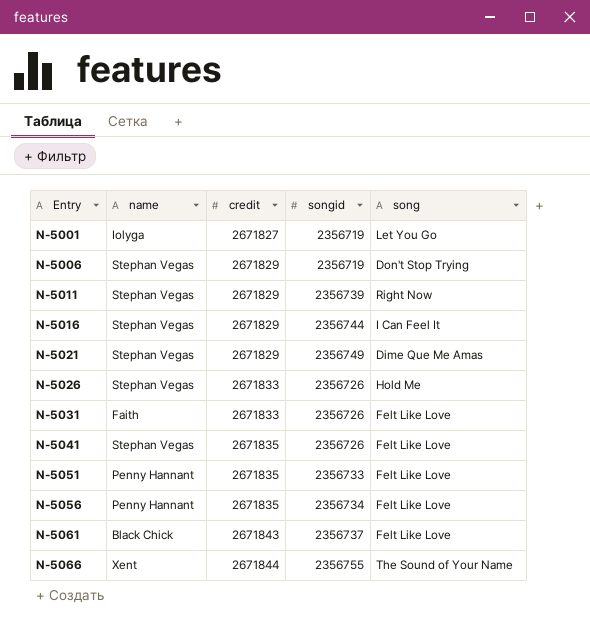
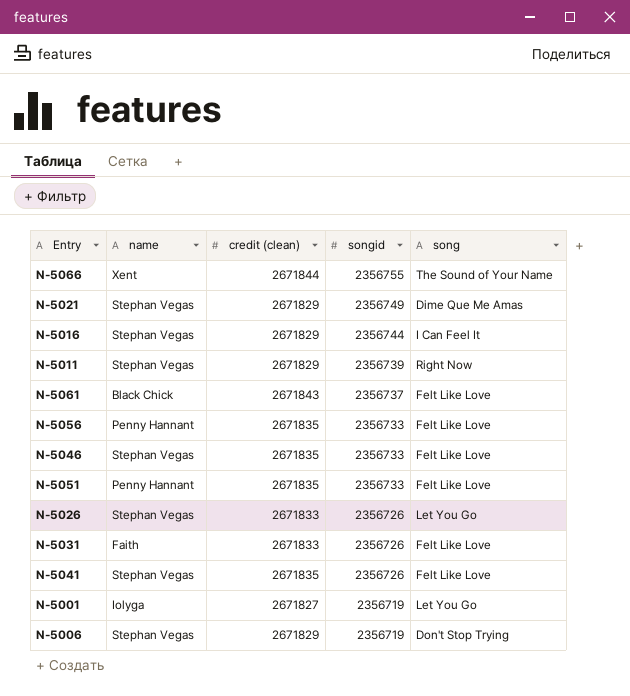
row order: Entry ascending -> songid descending
column name: credit -> credit (clean)
N-5056 | songid: 2356734 -> 2356733
row N-5046: none -> Stephan Vegas | 2671835 | 2356733 | Felt Like Love
N-5026 | song: Hold Me -> Let You Go

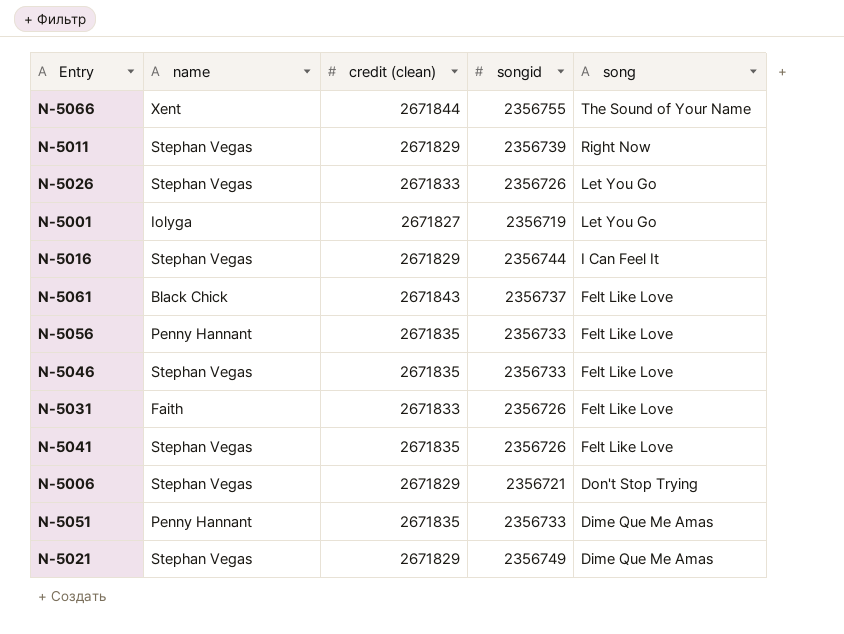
row order: songid descending -> song descending
N-5006 | songid: 2356719 -> 2356721
N-5051 | song: Felt Like Love -> Dime Que Me Amas

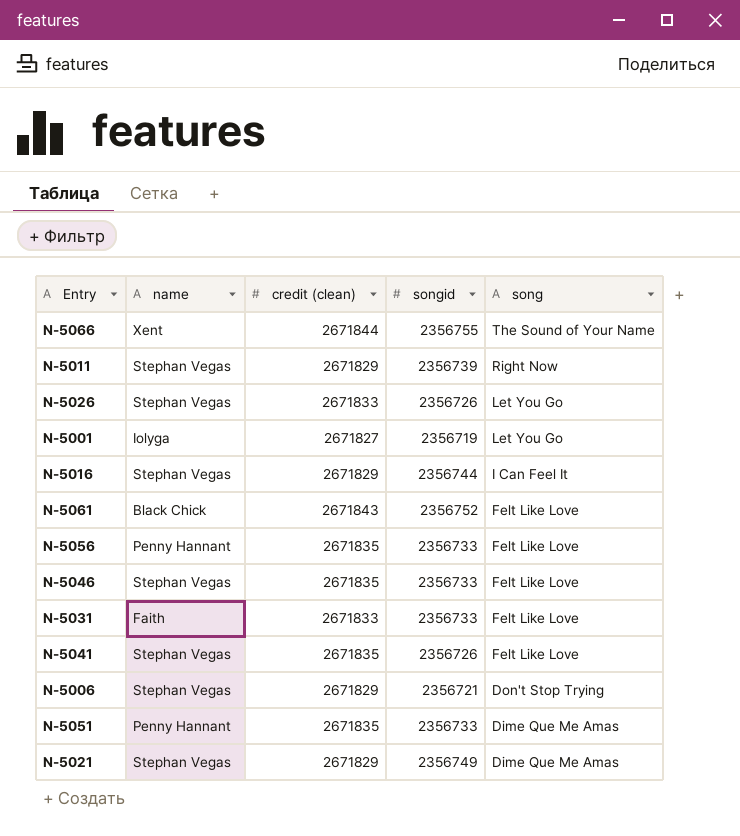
N-5061 | songid: 2356737 -> 2356752
N-5031 | songid: 2356726 -> 2356733

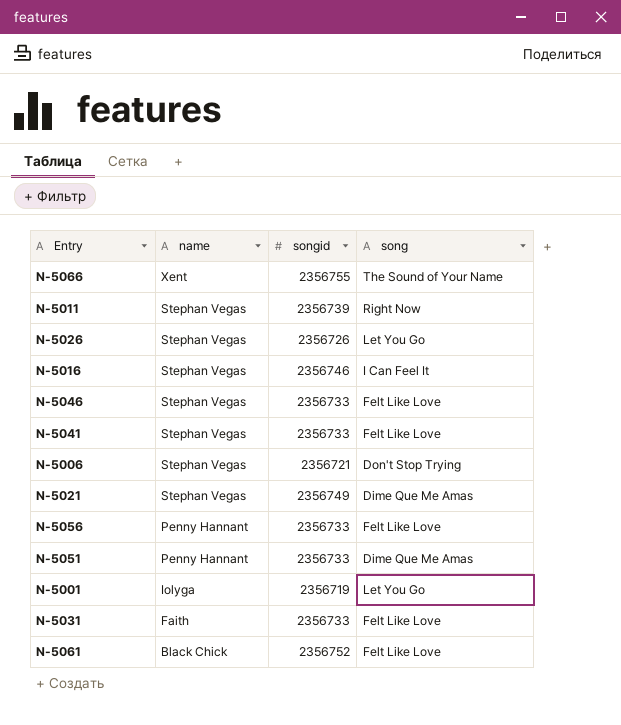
row order: song descending -> name descending
column credit (clean) | position: 3 -> none
N-5016 | songid: 2356744 -> 2356746
N-5041 | songid: 2356726 -> 2356733

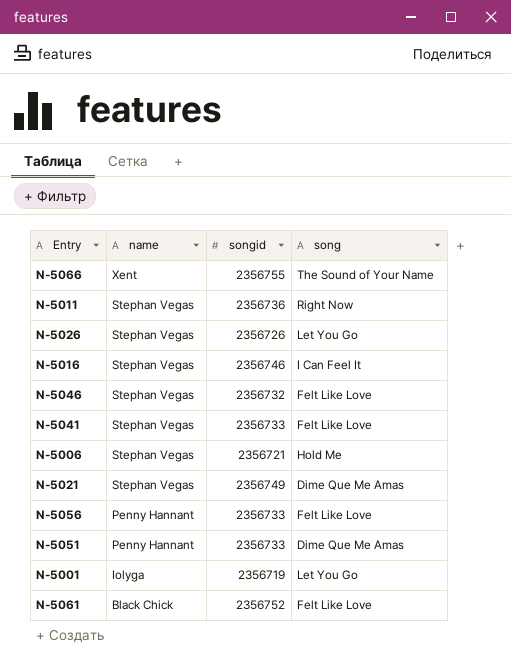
row N-5031: Faith | 2356733 | Felt Like Love -> none
N-5011 | songid: 2356739 -> 2356736
N-5046 | songid: 2356733 -> 2356732
N-5006 | song: Don't Stop Trying -> Hold Me

